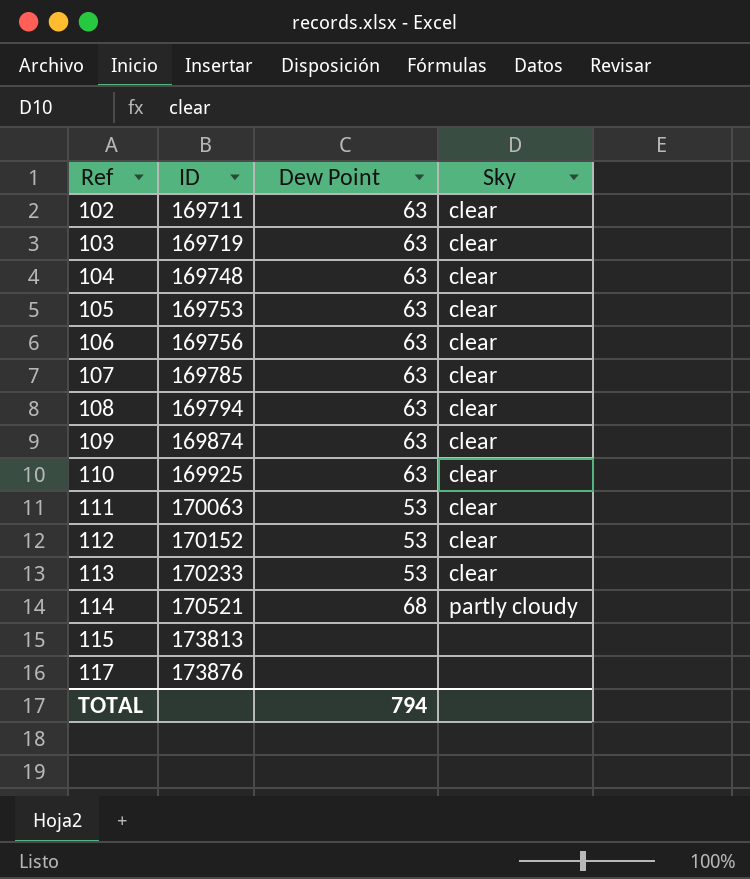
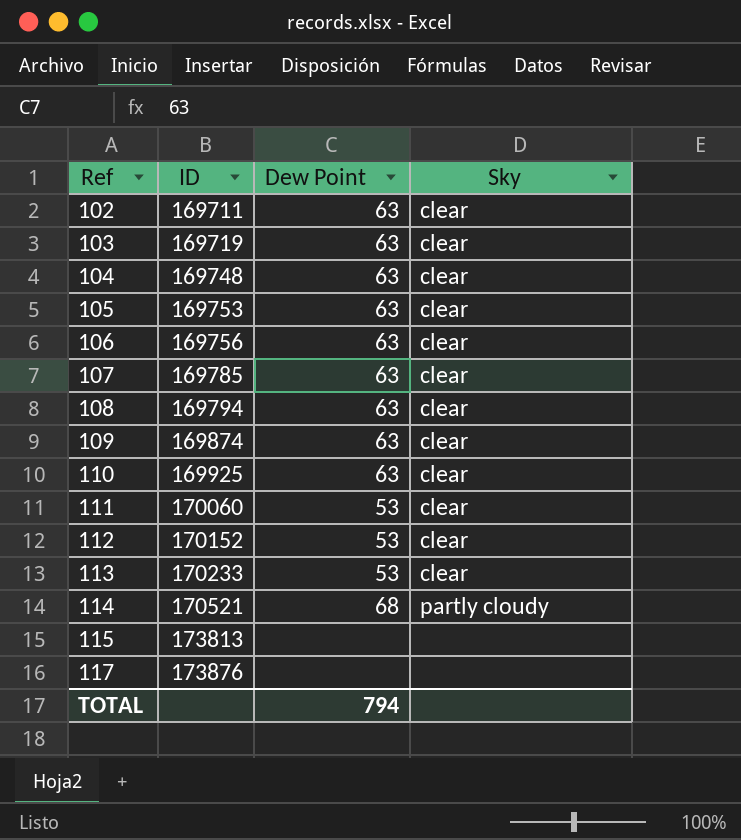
111 | ID: 170063 -> 170060

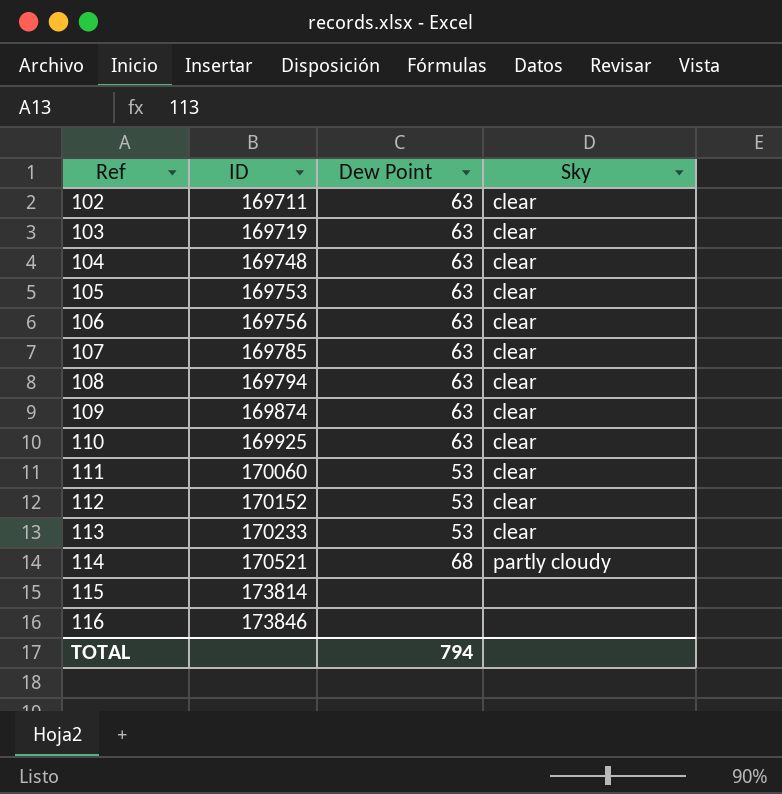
row 117: 173876 | none | none -> none
115 | ID: 173813 -> 173814
row 116: none -> 173846 | none | none

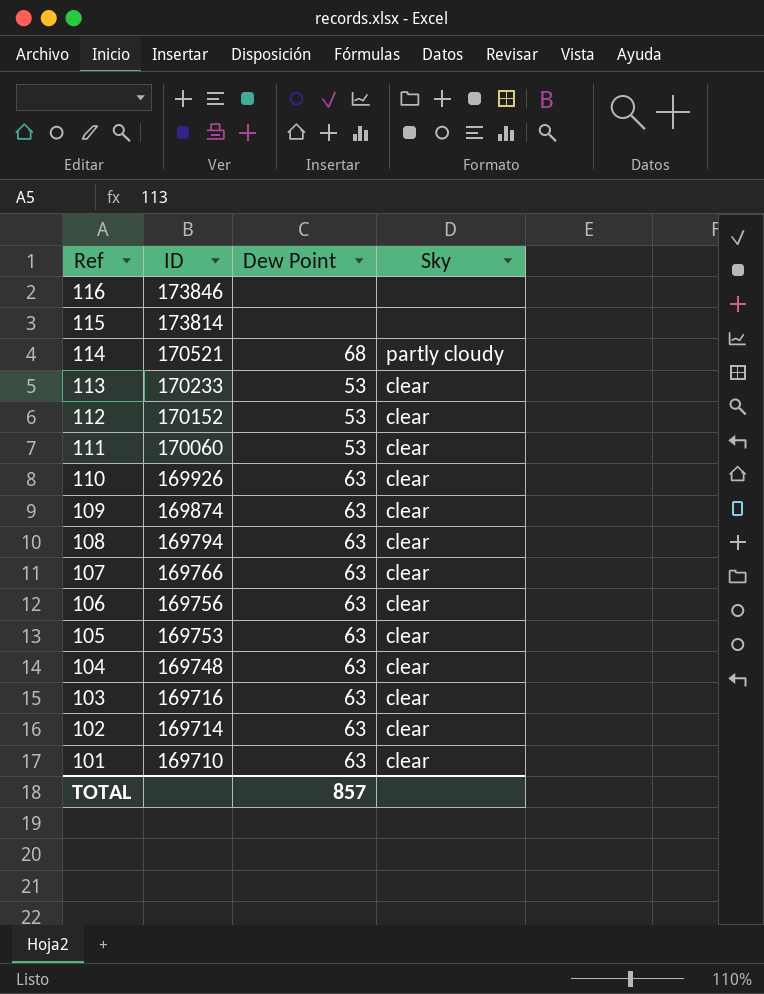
row order: Ref ascending -> Ref descending
110 | ID: 169925 -> 169926
107 | ID: 169785 -> 169766
103 | ID: 169719 -> 169716
102 | ID: 169711 -> 169714
row 101: none -> 169710 | 63 | clear
TOTAL | Dew Point: 794 -> 857

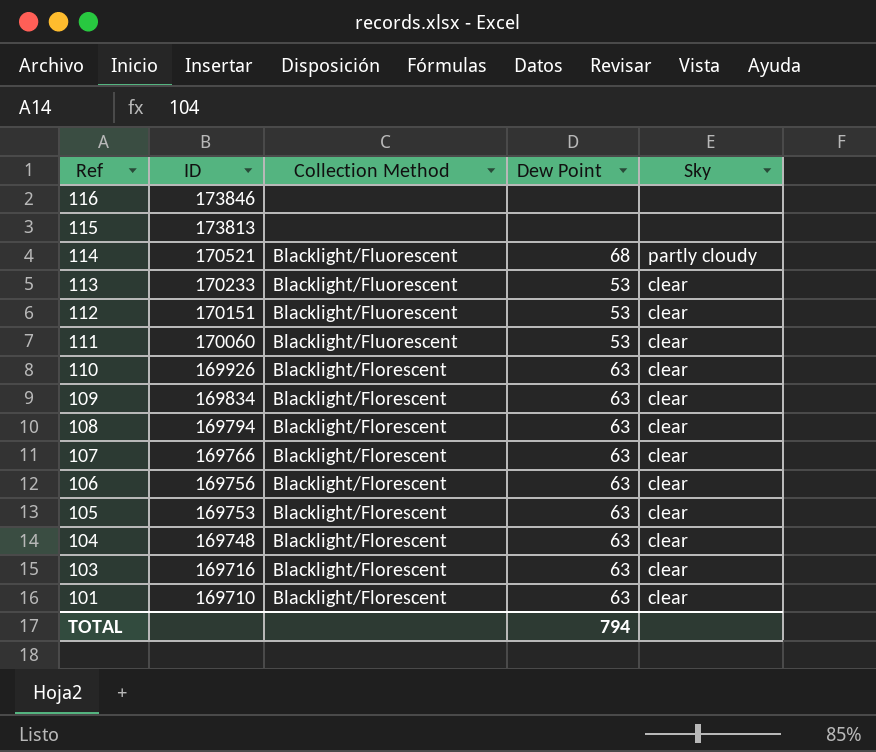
column Collection Method | position: none -> 3
row 102: 169714 | 63 | clear -> none
115 | ID: 173814 -> 173813
112 | ID: 170152 -> 170151
109 | ID: 169874 -> 169834
TOTAL | Dew Point: 857 -> 794

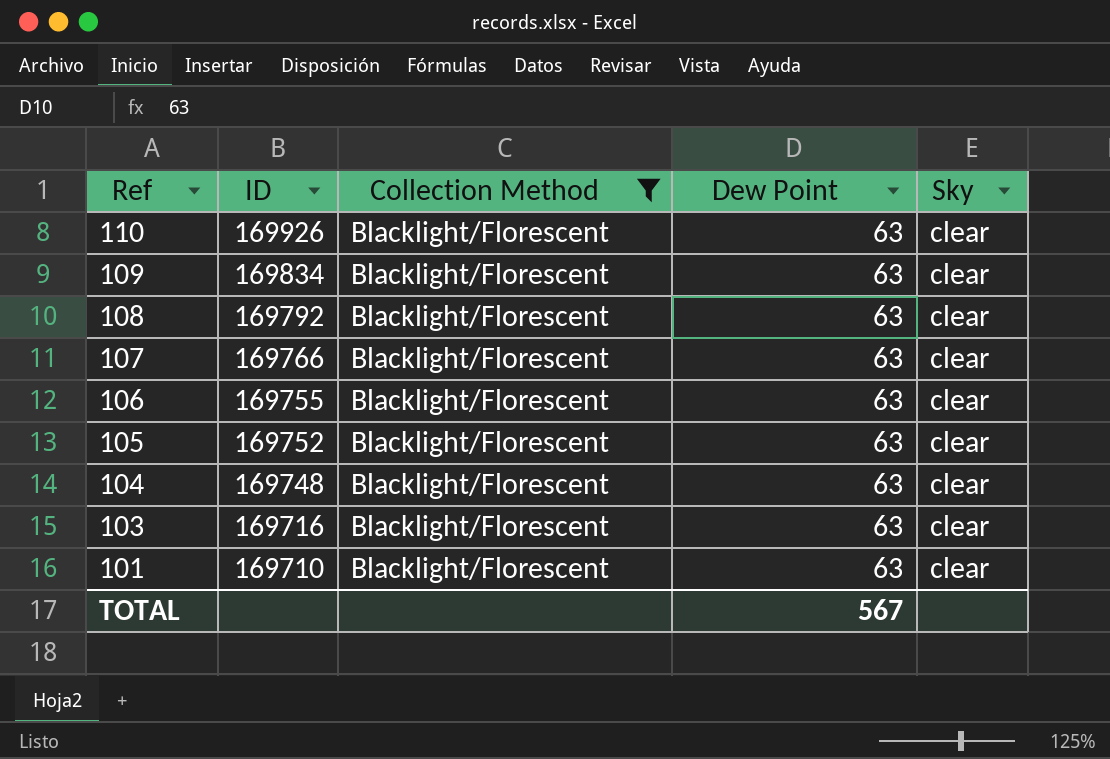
filter: none -> Collection Method = Blacklight/Florescent
108 | ID: 169794 -> 169792
106 | ID: 169756 -> 169755
105 | ID: 169753 -> 169752
TOTAL | Dew Point: 794 -> 567

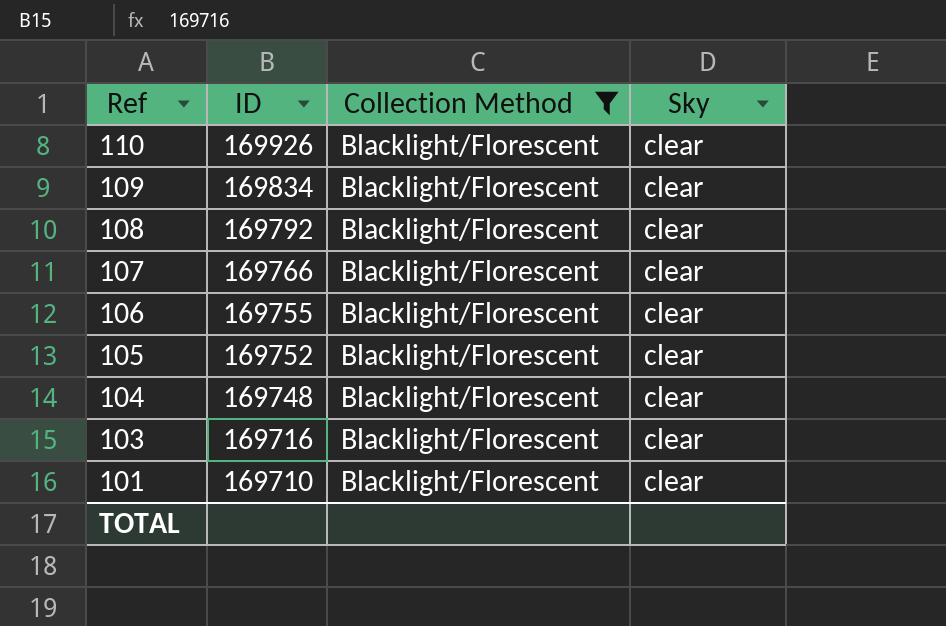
column Dew Point | position: 4 -> none

